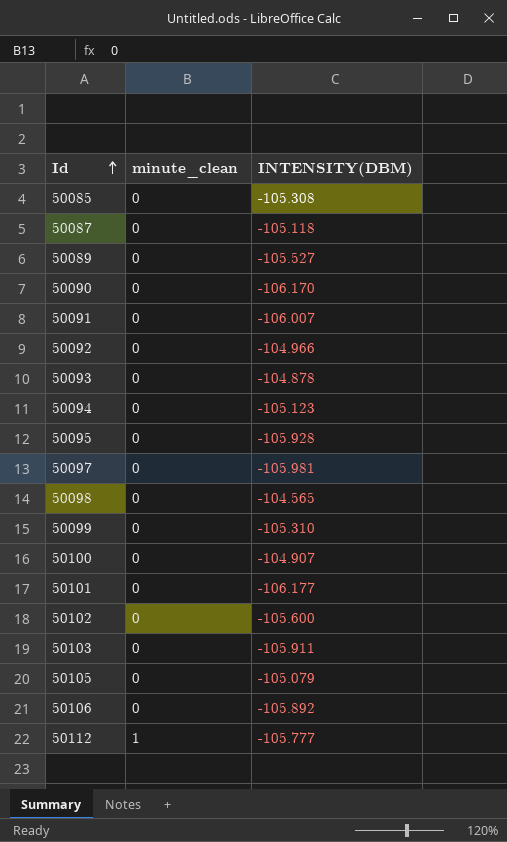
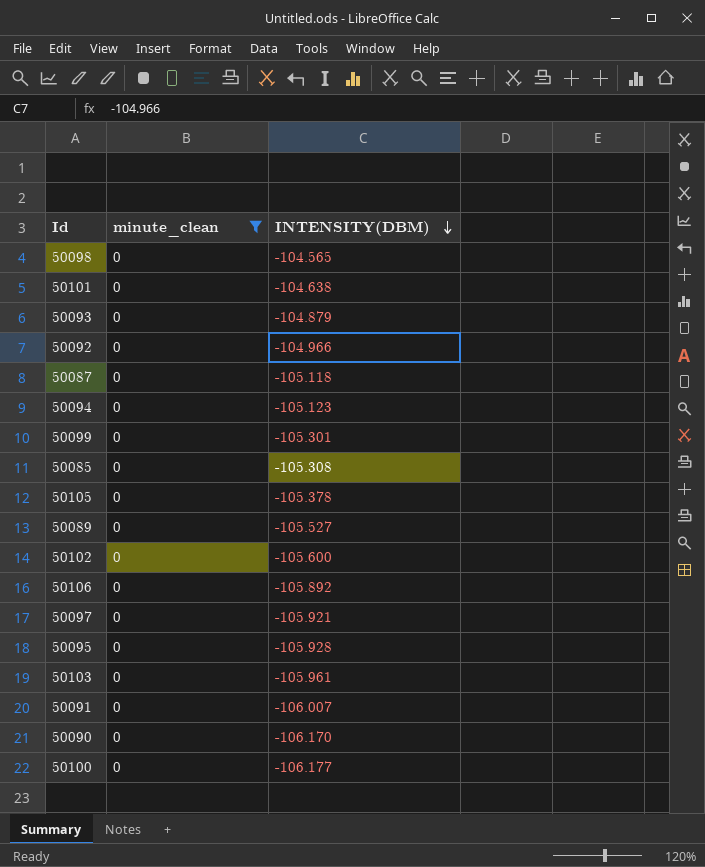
filter: none -> minute_clean = 0
row order: Id ascending -> INTENSITY(DBM) descending
50101 | INTENSITY(DBM): -106.177 -> -104.638
50093 | INTENSITY(DBM): -104.878 -> -104.879
50099 | INTENSITY(DBM): -105.310 -> -105.301
50105 | INTENSITY(DBM): -105.079 -> -105.378
50097 | INTENSITY(DBM): -105.981 -> -105.921
50103 | INTENSITY(DBM): -105.911 -> -105.961
50100 | INTENSITY(DBM): -104.907 -> -106.177

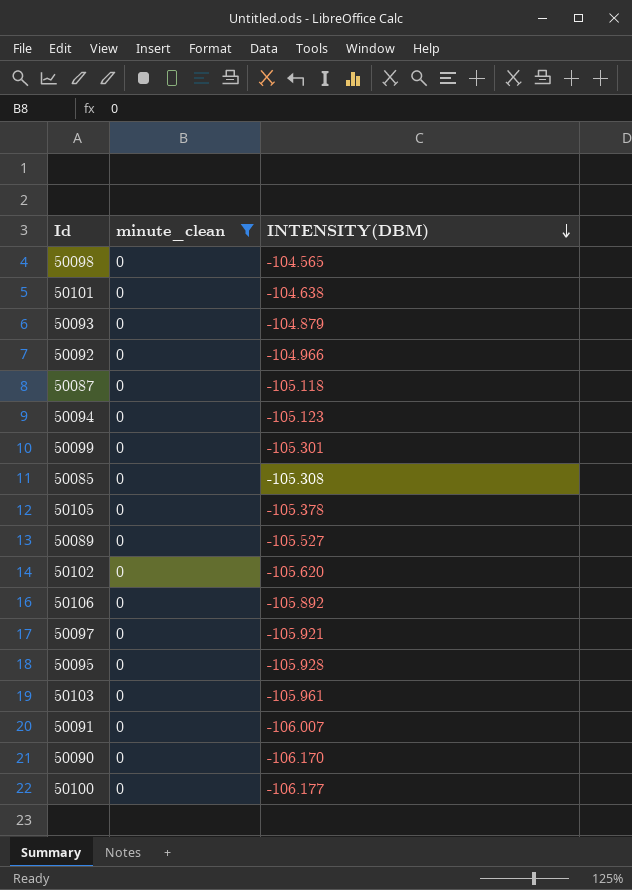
50102 | INTENSITY(DBM): -105.600 -> -105.620

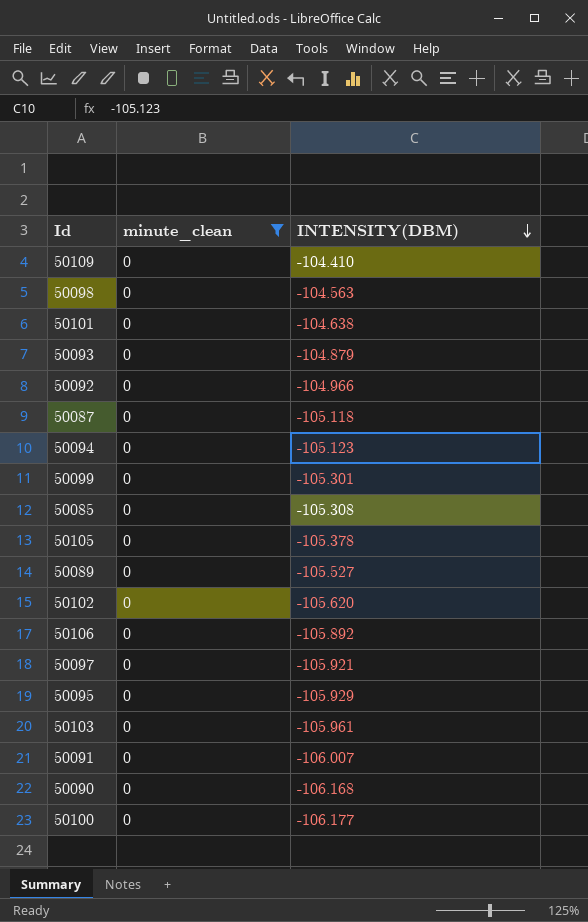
row 50109: none -> 0 | -104.410
50098 | INTENSITY(DBM): -104.565 -> -104.563
50095 | INTENSITY(DBM): -105.928 -> -105.929
50090 | INTENSITY(DBM): -106.170 -> -106.168

